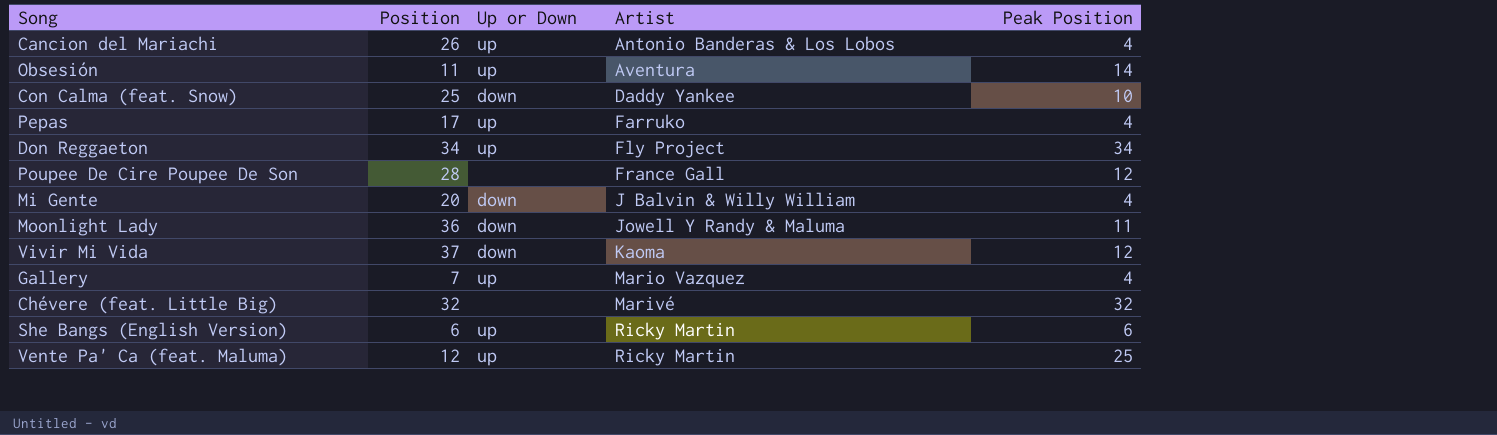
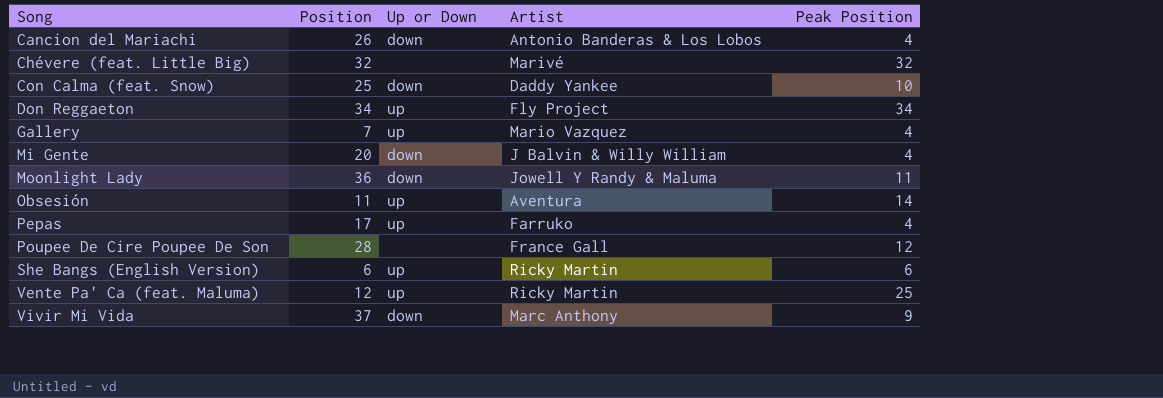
row order: Artist ascending -> Song ascending
Cancion del Mariachi | Up or Down: up -> down
Vivir Mi Vida | Artist: Kaoma -> Marc Anthony
Vivir Mi Vida | Peak Position: 12 -> 9

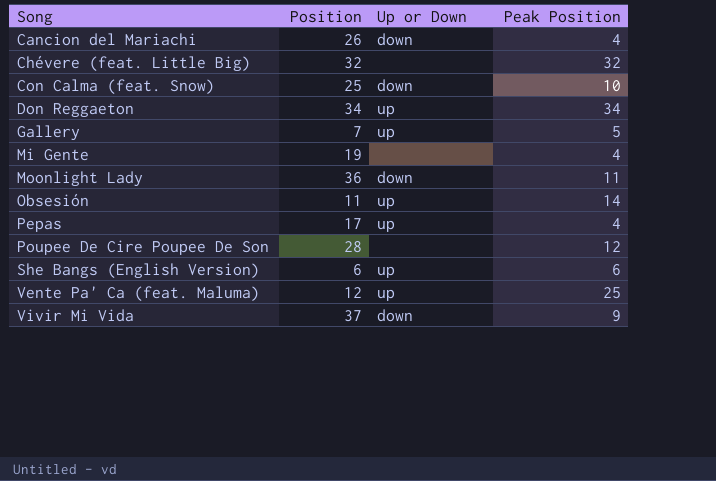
column Artist | position: 4 -> none
Gallery | Peak Position: 4 -> 5
Mi Gente | Position: 20 -> 19
Mi Gente | Up or Down: down -> none

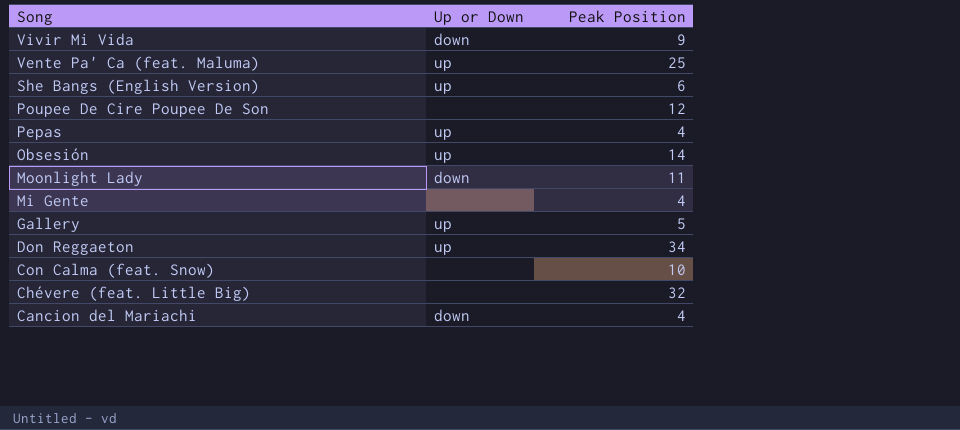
row order: Song ascending -> Song descending
column Position | position: 2 -> none
Con Calma (feat. Snow) | Up or Down: down -> none

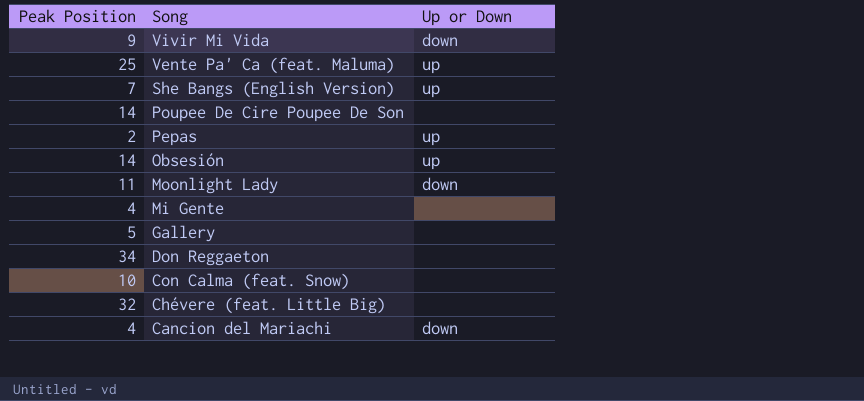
column Peak Position | position: 3 -> 1
She Bangs (English Version) | Peak Position: 6 -> 7
Poupee De Cire Poupee De Son | Peak Position: 12 -> 14
Pepas | Peak Position: 4 -> 2
Gallery | Up or Down: up -> none
Don Reggaeton | Up or Down: up -> none

